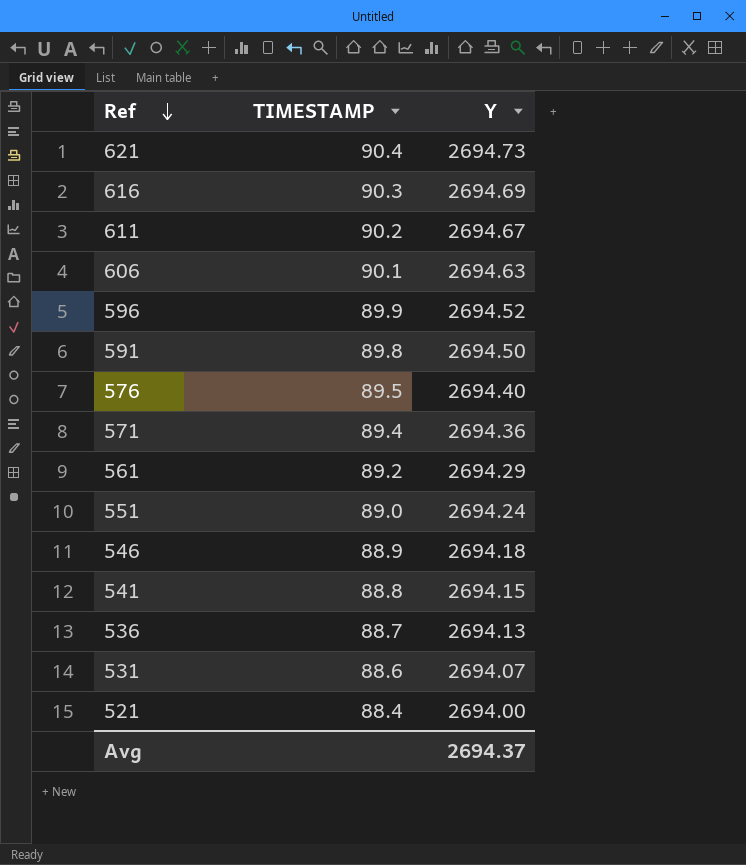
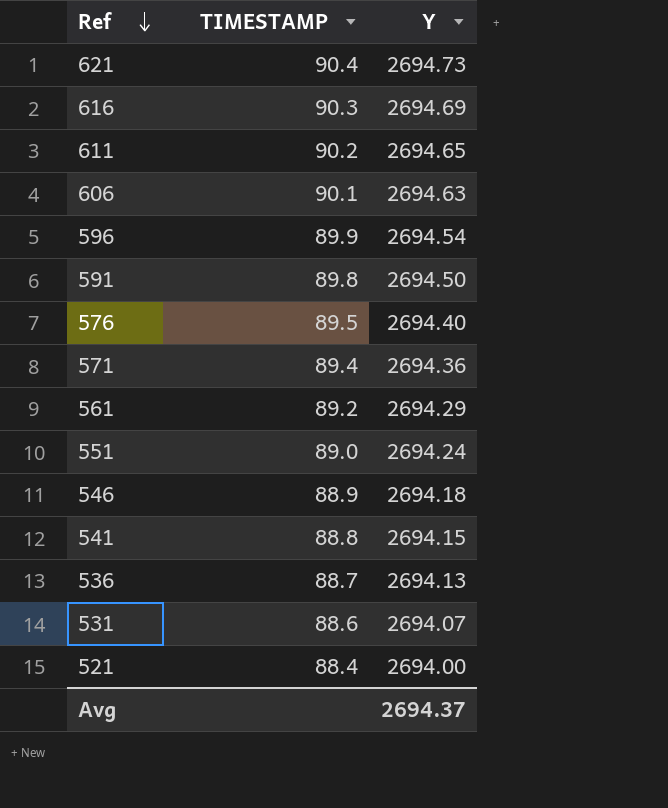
611 | Y: 2694.67 -> 2694.65
596 | Y: 2694.52 -> 2694.54

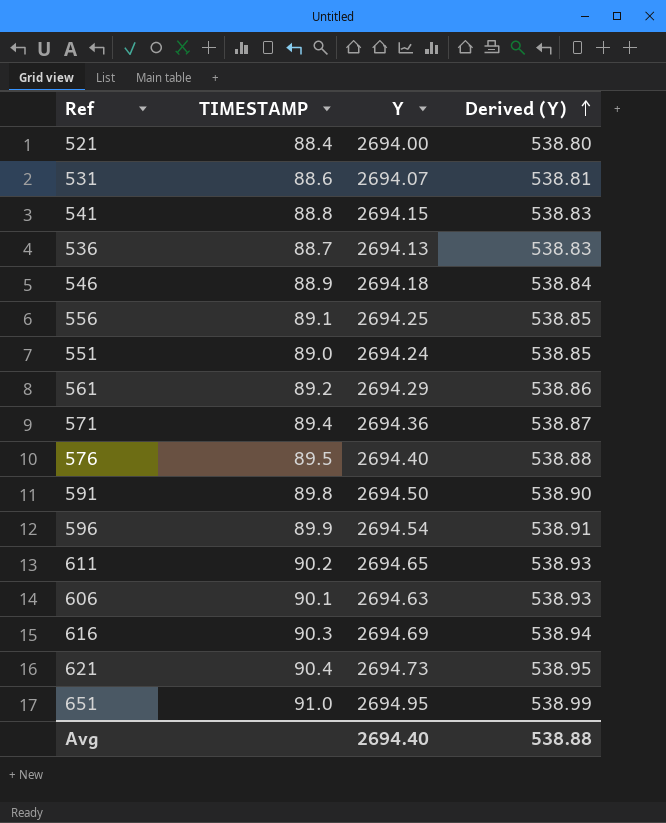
row order: Ref descending -> Derived (Y) ascending
column Derived (Y) | formula: none -> [Y] * 0.2
row 556: none -> 89.1 | 2694.25 | 538.85
row 651: none -> 91.0 | 2694.95 | 538.99
Avg | Y: 2694.37 -> 2694.40

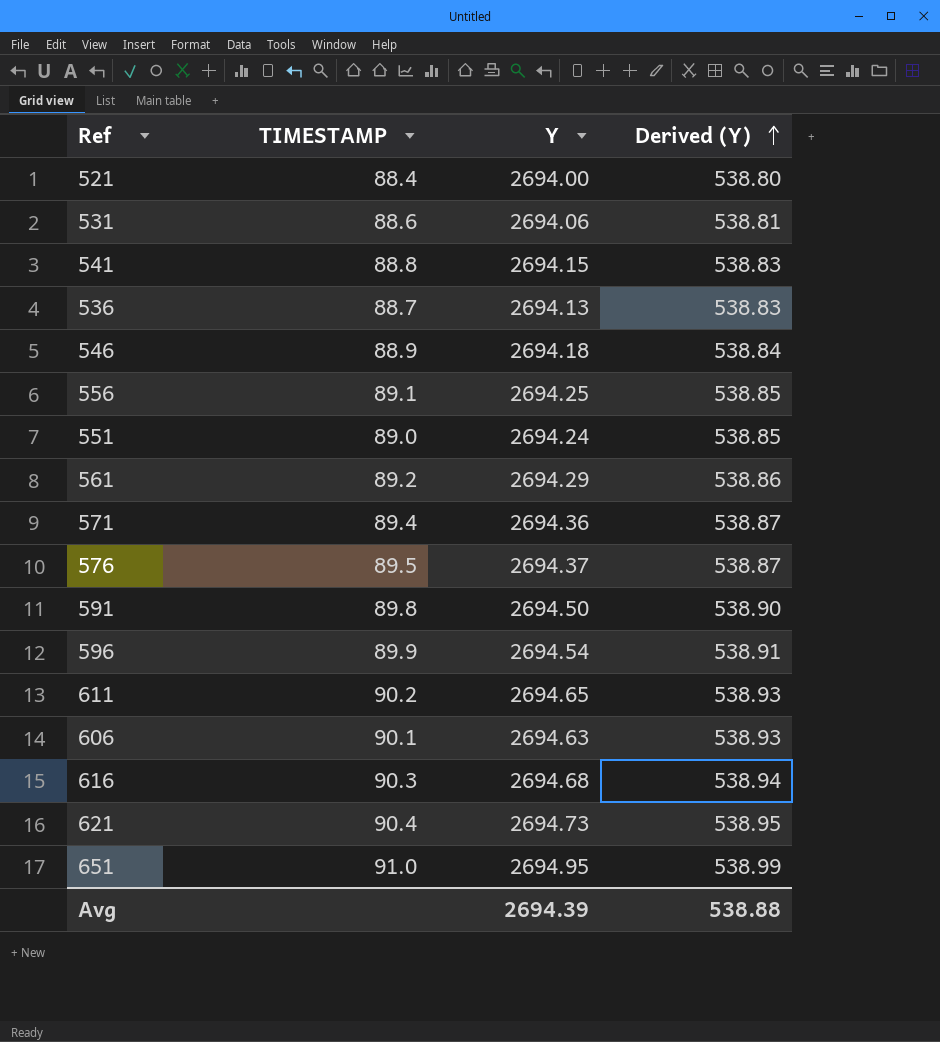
531 | Y: 2694.07 -> 2694.06
576 | Y: 2694.40 -> 2694.37
576 | Derived (Y): 538.88 -> 538.87
616 | Y: 2694.69 -> 2694.68
Avg | Y: 2694.40 -> 2694.39

